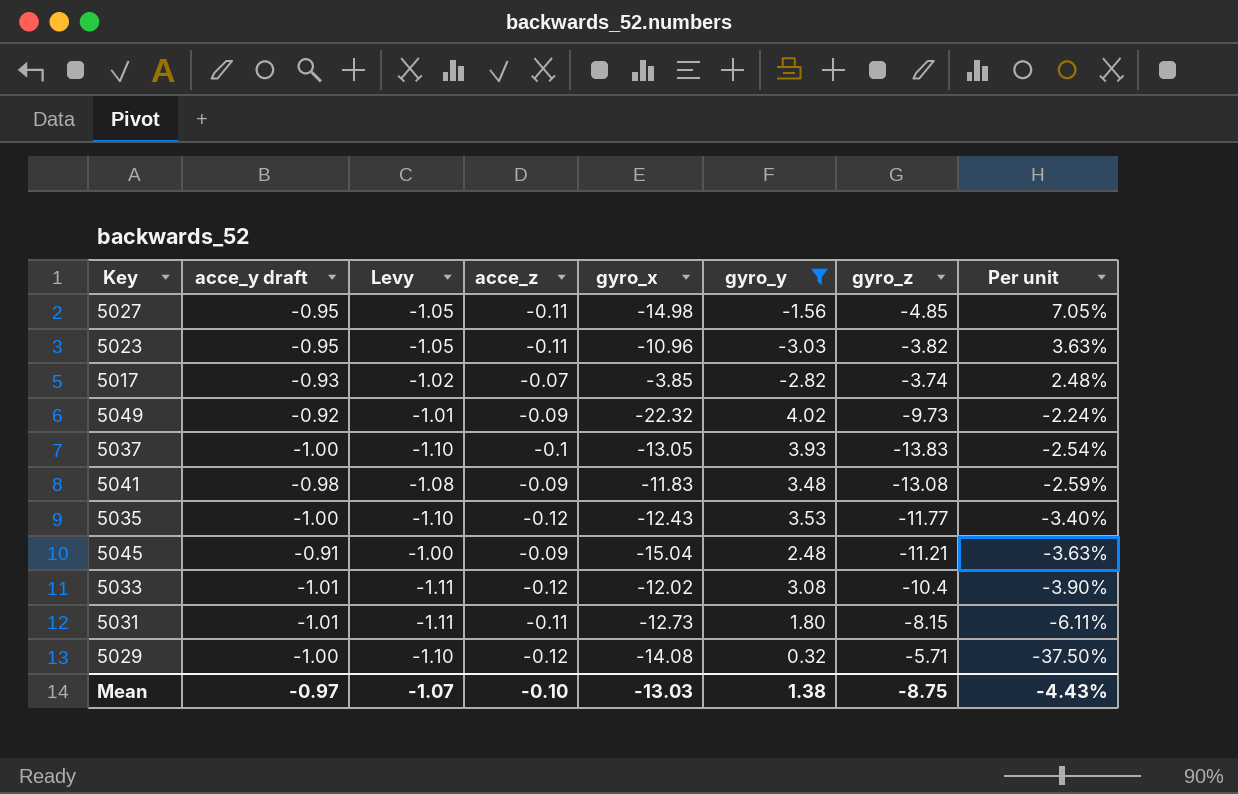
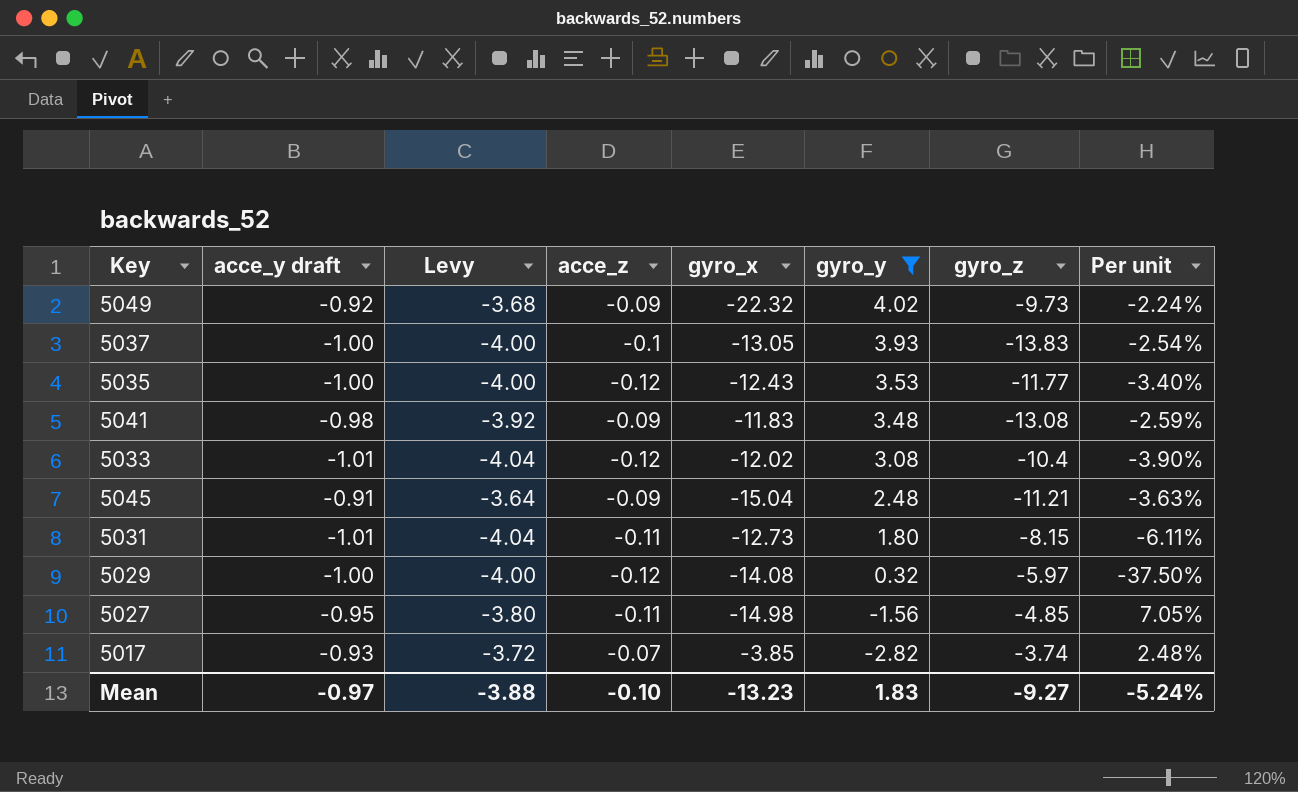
row order: Per unit descending -> gyro_y descending
column Levy | formula: [acce_y draft] * 1.1 -> [acce_y draft] * 4
row 5023: -0.95 | -1.05 | -0.11 | -10.96 | -3.03 | -3.82 | 3.63% -> none
5029 | gyro_z: -5.71 -> -5.97
Mean | Levy: -1.07 -> -3.88
Mean | gyro_x: -13.03 -> -13.23
Mean | gyro_y: 1.38 -> 1.83
Mean | gyro_z: -8.75 -> -9.27
Mean | Per unit: -4.43% -> -5.24%

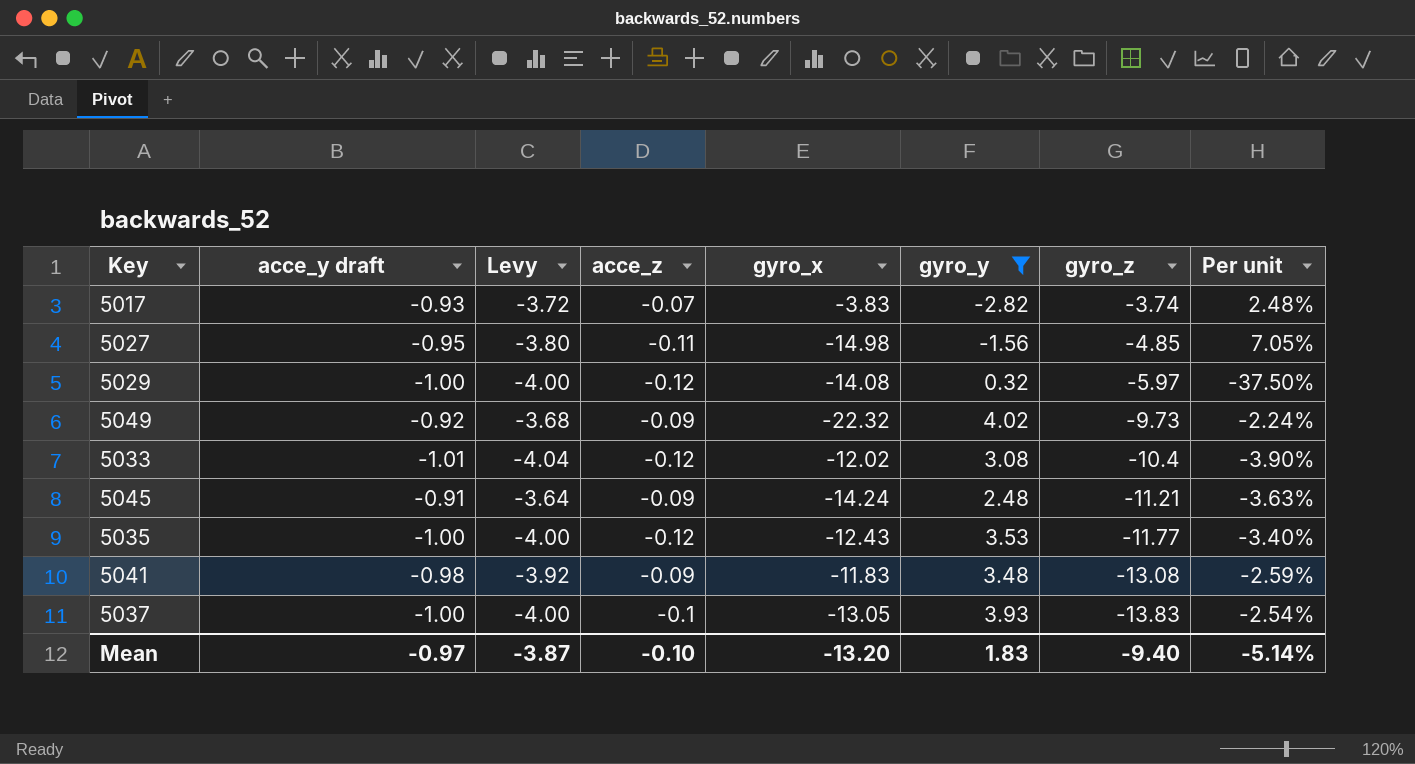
row order: gyro_y descending -> gyro_z descending
row 5031: -1.01 | -4.04 | -0.11 | -12.73 | 1.80 | -8.15 | -6.11% -> none
5017 | gyro_x: -3.85 -> -3.83
5045 | gyro_x: -15.04 -> -14.24
Mean | Levy: -3.88 -> -3.87
Mean | gyro_x: -13.23 -> -13.20
Mean | gyro_z: -9.27 -> -9.40
Mean | Per unit: -5.24% -> -5.14%

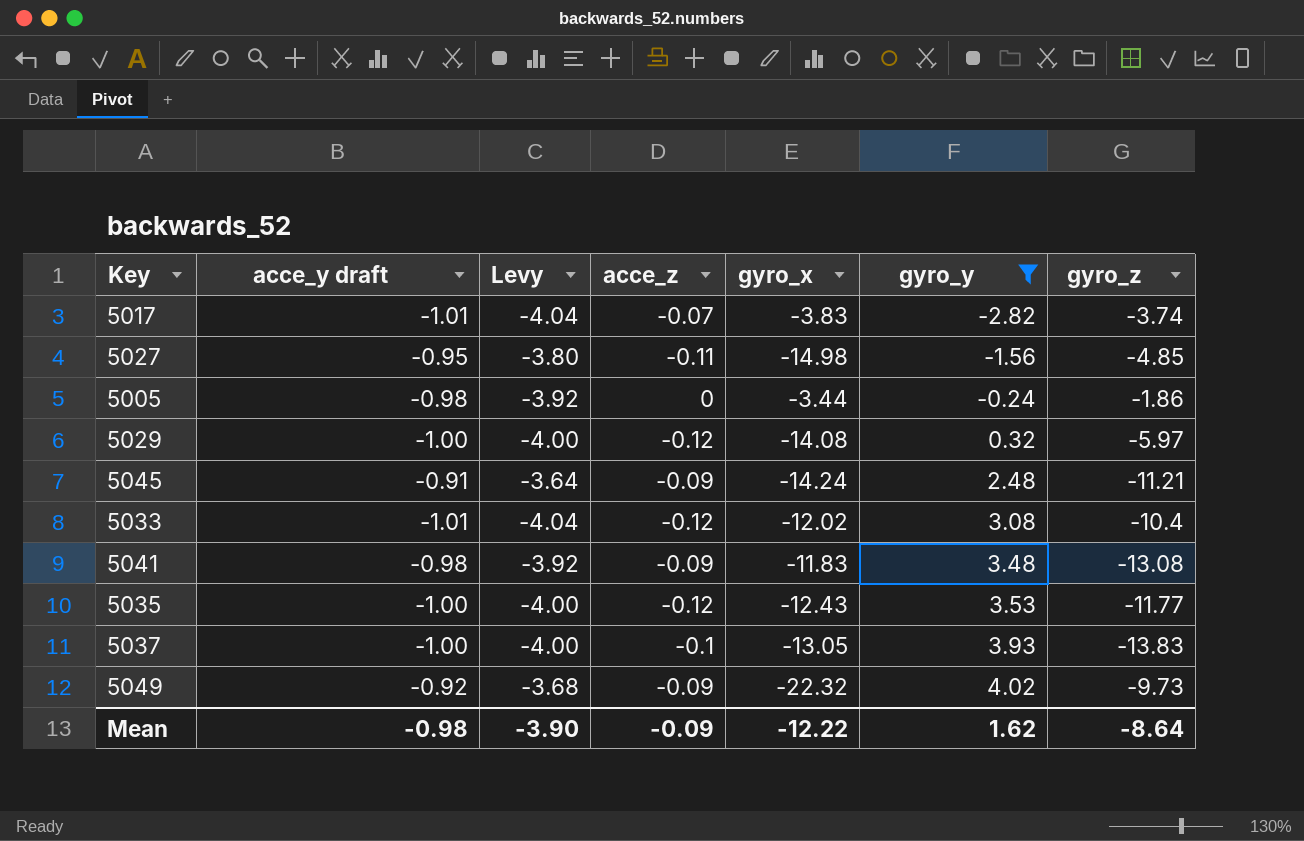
row order: gyro_z descending -> gyro_y ascending
column Per unit | formula: [acce_z] / [gyro_y] -> none
5017 | acce_y draft: -0.93 -> -1.01
5017 | Levy: -3.72 -> -4.04
row 5005: none -> -0.98 | -3.92 | 0 | -3.44 | -0.24 | -1.86
Mean | acce_y draft: -0.97 -> -0.98
Mean | Levy: -3.87 -> -3.90
Mean | acce_z: -0.10 -> -0.09
Mean | gyro_x: -13.20 -> -12.22
Mean | gyro_y: 1.83 -> 1.62
Mean | gyro_z: -9.40 -> -8.64

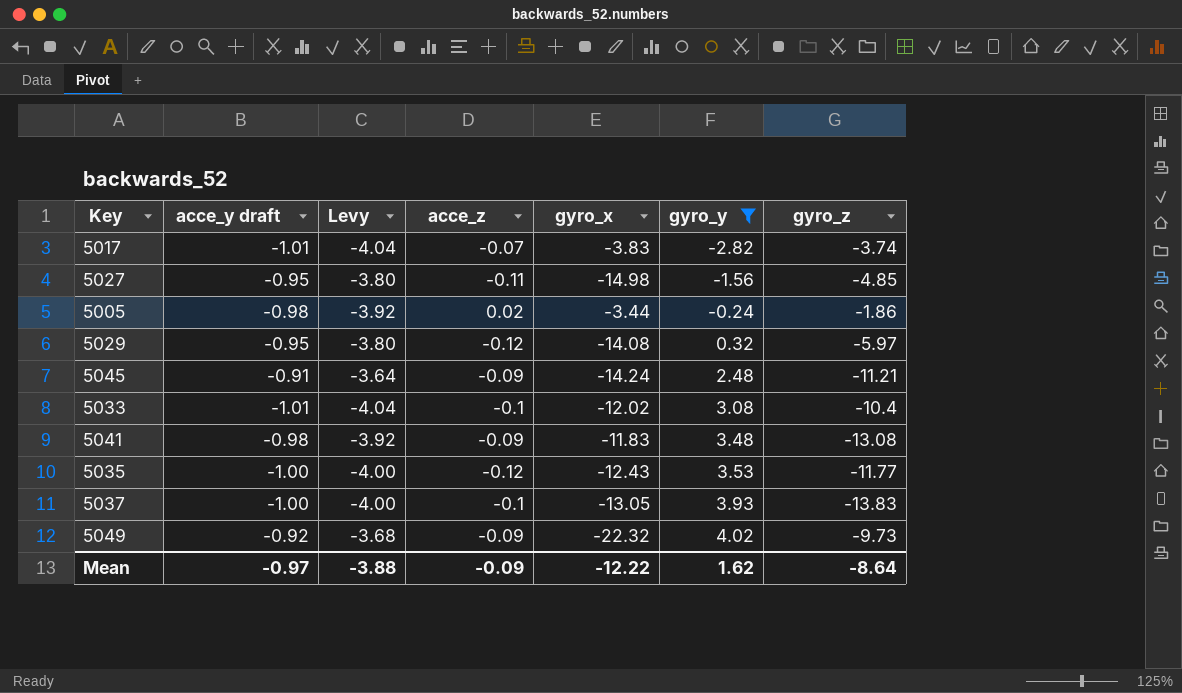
5005 | acce_z: 0 -> 0.02
5029 | acce_y draft: -1.00 -> -0.95
5029 | Levy: -4.00 -> -3.80
5033 | acce_z: -0.12 -> -0.1
Mean | acce_y draft: -0.98 -> -0.97
Mean | Levy: -3.90 -> -3.88

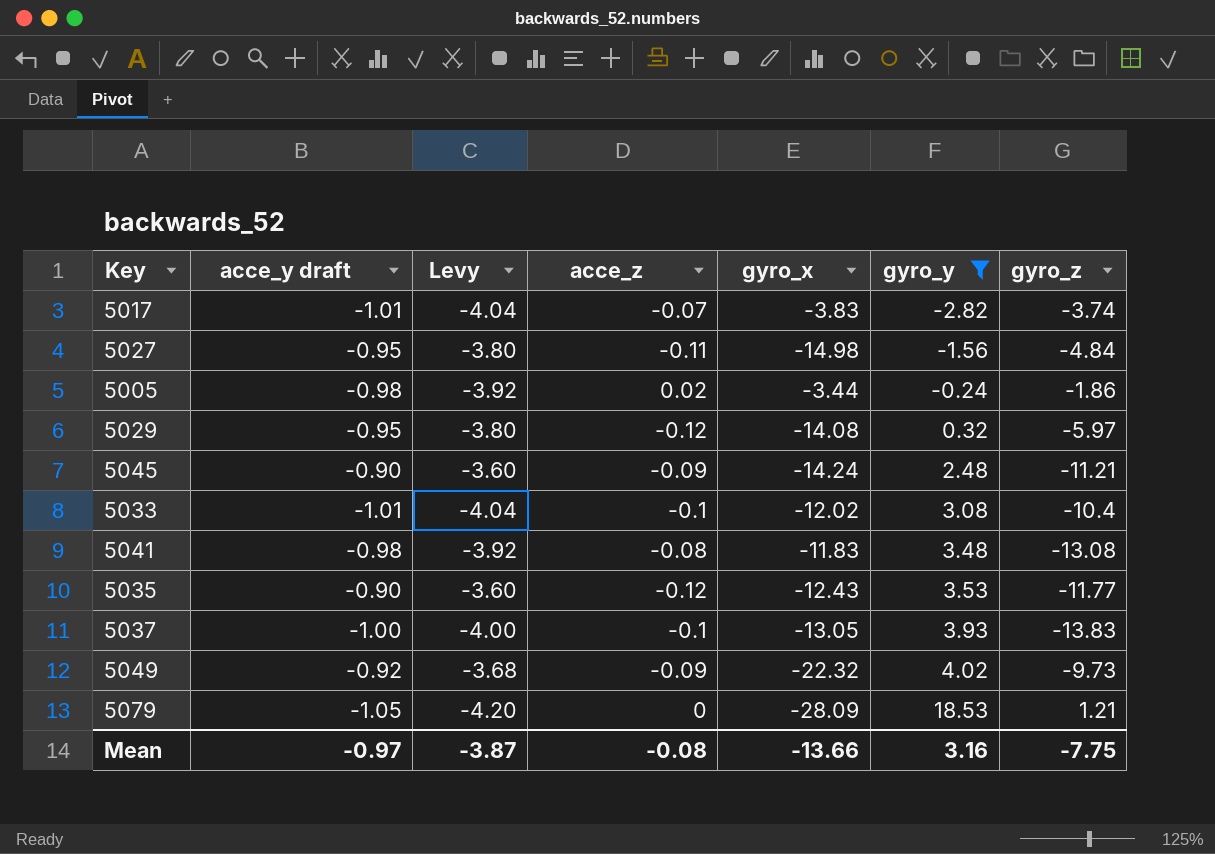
5027 | gyro_z: -4.85 -> -4.84
5045 | acce_y draft: -0.91 -> -0.90
5045 | Levy: -3.64 -> -3.60
5041 | acce_z: -0.09 -> -0.08
5035 | acce_y draft: -1.00 -> -0.90
5035 | Levy: -4.00 -> -3.60
row 5079: none -> -1.05 | -4.20 | 0 | -28.09 | 18.53 | 1.21
Mean | Levy: -3.88 -> -3.87
Mean | acce_z: -0.09 -> -0.08
Mean | gyro_x: -12.22 -> -13.66
Mean | gyro_y: 1.62 -> 3.16
Mean | gyro_z: -8.64 -> -7.75

